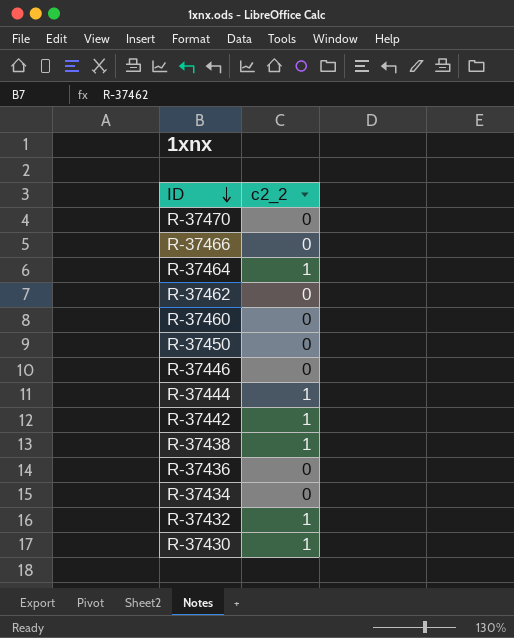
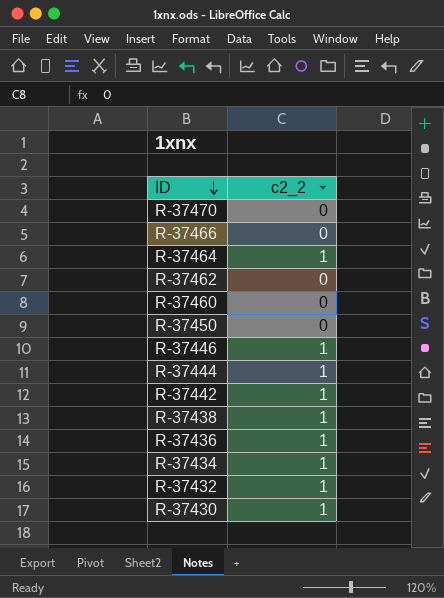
R-37446 | c2_2: 0 -> 1
R-37436 | c2_2: 0 -> 1
R-37434 | c2_2: 0 -> 1

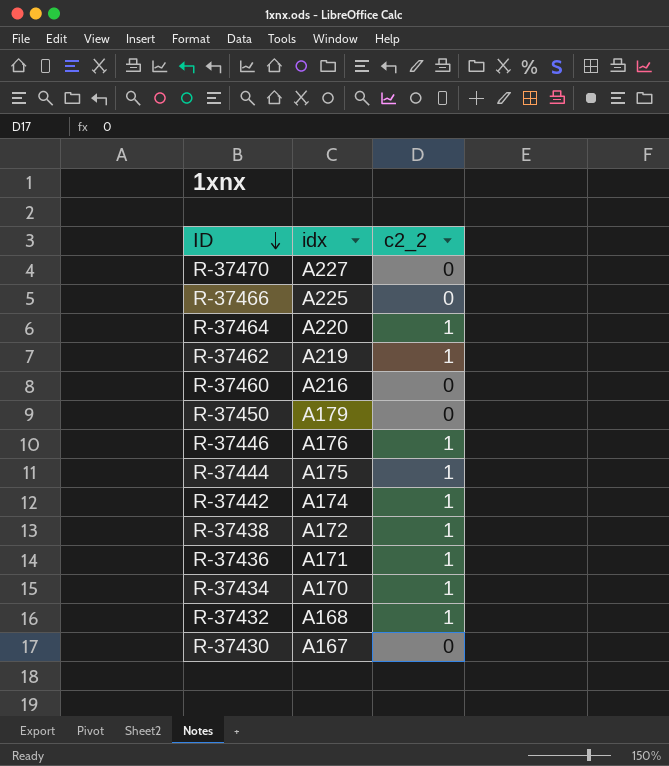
column idx | position: none -> 2
R-37462 | c2_2: 0 -> 1
R-37430 | c2_2: 1 -> 0

